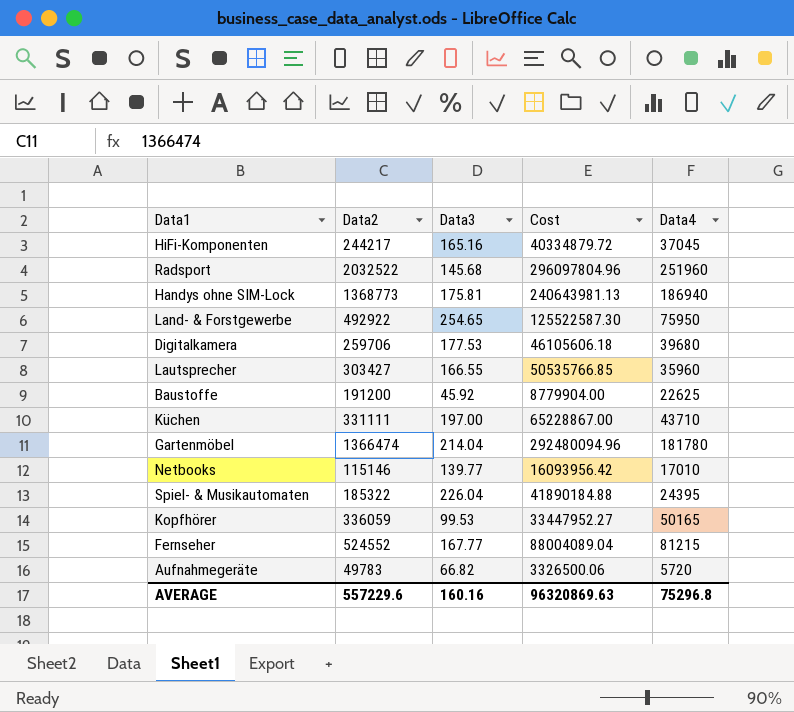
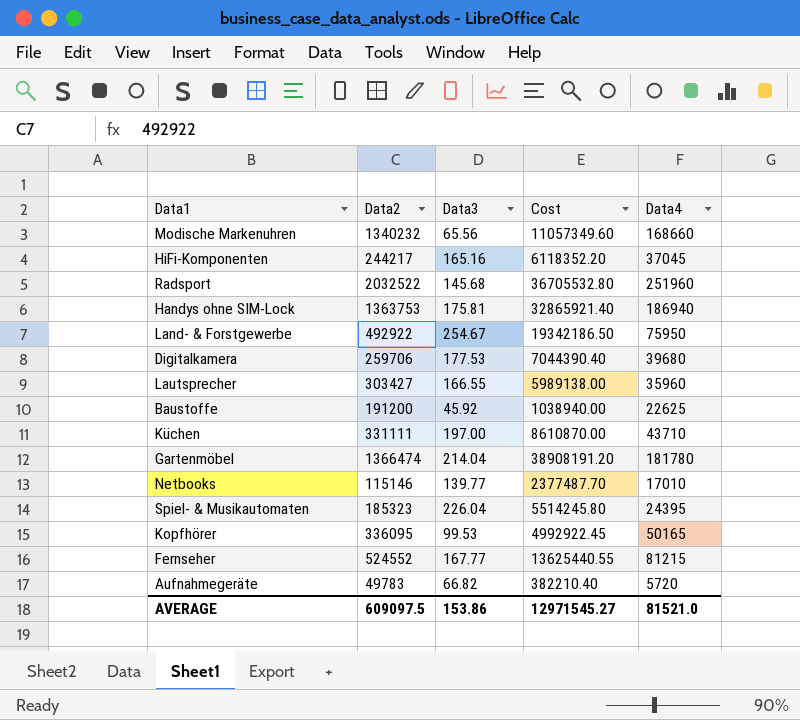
column Cost | formula: [Data2] * [Data3] -> [Data3] * [Data4]
row Modische Markenuhren: none -> 1340232 | 65.56 | 11057349.60 | 168660
Handys ohne SIM-Lock | Data2: 1368773 -> 1363753
Land- & Forstgewerbe | Data3: 254.65 -> 254.67
Spiel- & Musikautomaten | Data2: 185322 -> 185323
Kopfhörer | Data2: 336059 -> 336095
AVERAGE | Data2: 557229.6 -> 609097.5
AVERAGE | Data3: 160.16 -> 153.86
AVERAGE | Cost: 96320869.63 -> 12971545.27
AVERAGE | Data4: 75296.8 -> 81521.0

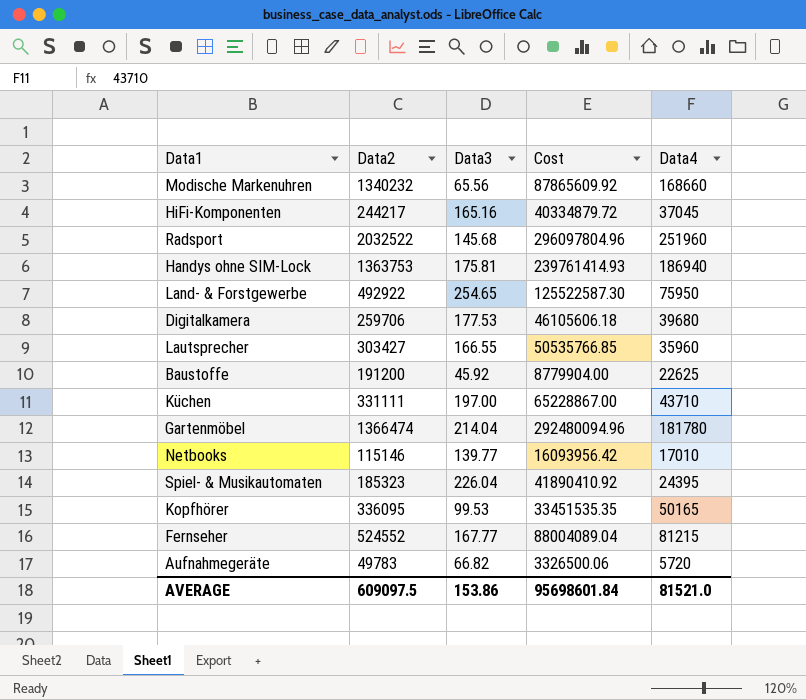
column Cost | formula: [Data3] * [Data4] -> [Data2] * [Data3]
Land- & Forstgewerbe | Data3: 254.67 -> 254.65
AVERAGE | Cost: 12971545.27 -> 95698601.84

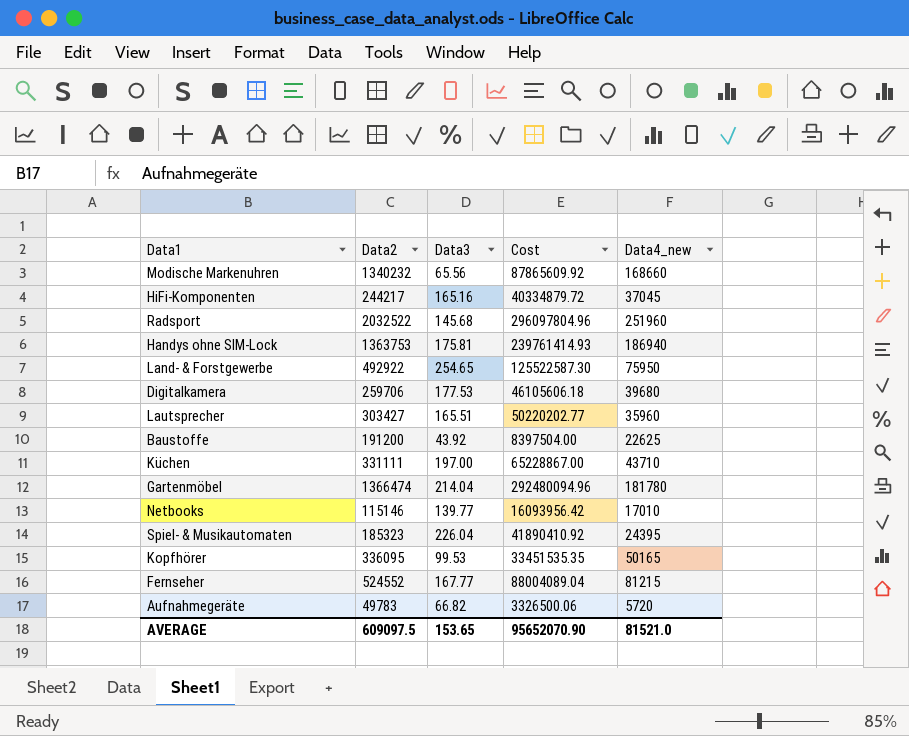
column name: Data4 -> Data4_new
Lautsprecher | Data3: 166.55 -> 165.51
Lautsprecher | Cost: 50535766.85 -> 50220202.77
Baustoffe | Data3: 45.92 -> 43.92
Baustoffe | Cost: 8779904.00 -> 8397504.00
AVERAGE | Data3: 153.86 -> 153.65
AVERAGE | Cost: 95698601.84 -> 95652070.90

